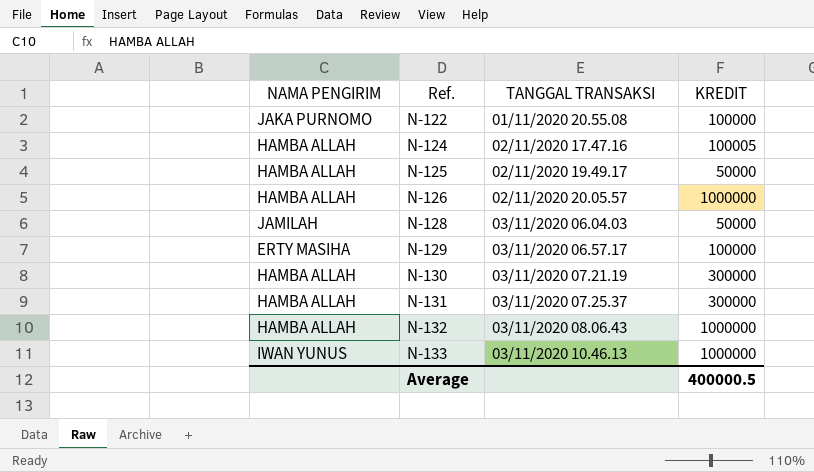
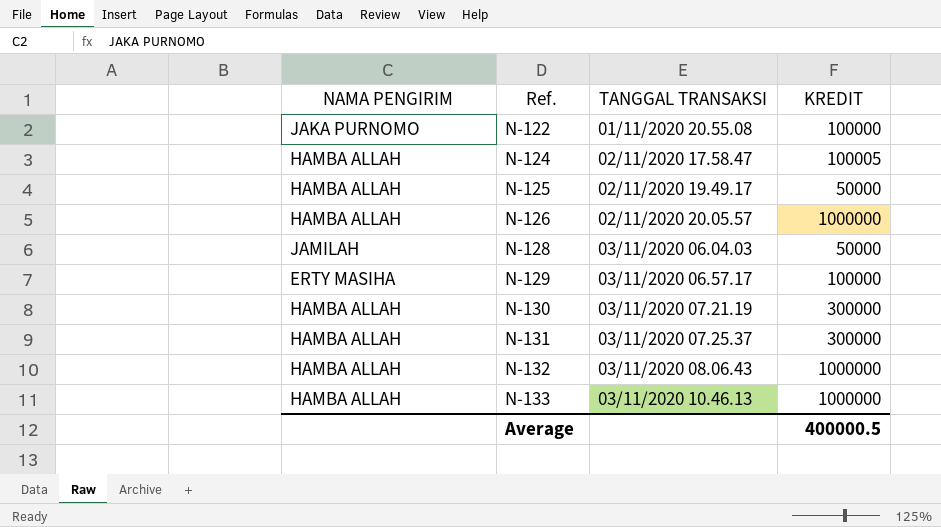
N-124 | TANGGAL TRANSAKSI: 02/11/2020 17.47.16 -> 02/11/2020 17.58.47
N-133 | NAMA PENGIRIM: IWAN YUNUS -> HAMBA ALLAH

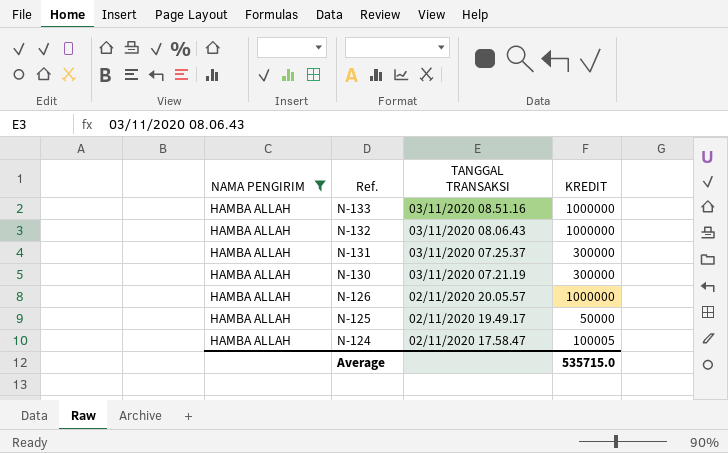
filter: none -> NAMA PENGIRIM = HAMBA ALLAH
row order: Ref. ascending -> Ref. descending
N-133 | TANGGAL TRANSAKSI: 03/11/2020 10.46.13 -> 03/11/2020 08.51.16
Average | KREDIT: 400000.5 -> 535715.0

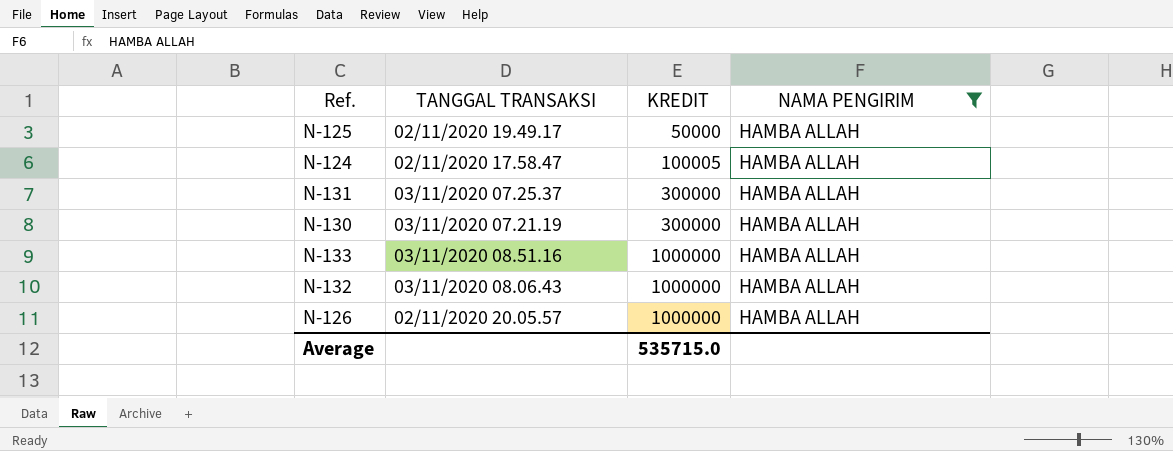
row order: Ref. descending -> KREDIT ascending
column NAMA PENGIRIM | position: 1 -> 4

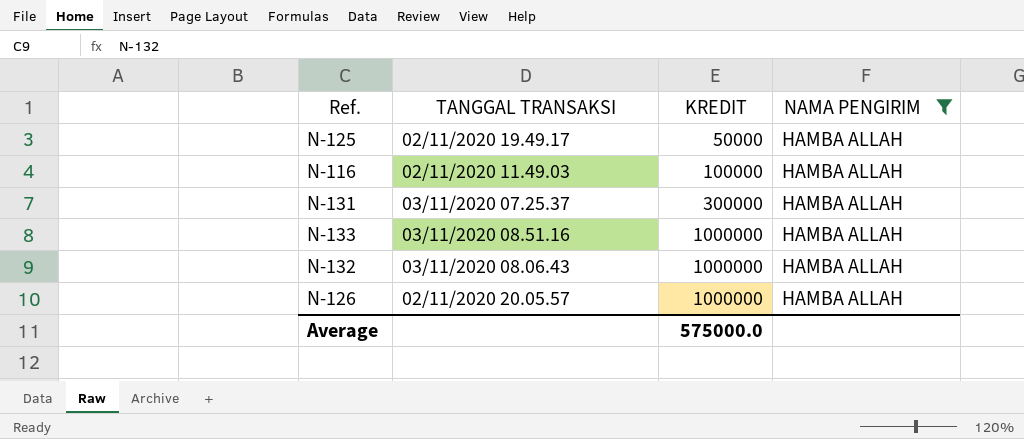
row N-124: 02/11/2020 17.58.47 | 100005 | HAMBA ALLAH -> none
row N-130: 03/11/2020 07.21.19 | 300000 | HAMBA ALLAH -> none
row N-116: none -> 02/11/2020 11.49.03 | 100000 | HAMBA ALLAH
Average | KREDIT: 535715.0 -> 575000.0

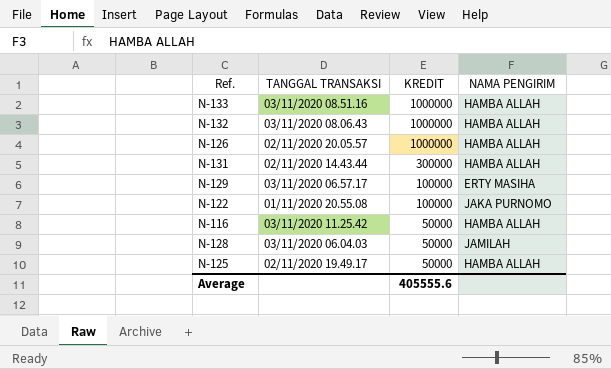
filter: NAMA PENGIRIM = HAMBA ALLAH -> none
row order: KREDIT ascending -> KREDIT descending
N-131 | TANGGAL TRANSAKSI: 03/11/2020 07.25.37 -> 02/11/2020 14.43.44
N-116 | TANGGAL TRANSAKSI: 02/11/2020 11.49.03 -> 03/11/2020 11.25.42
N-116 | KREDIT: 100000 -> 50000
Average | KREDIT: 575000.0 -> 405555.6

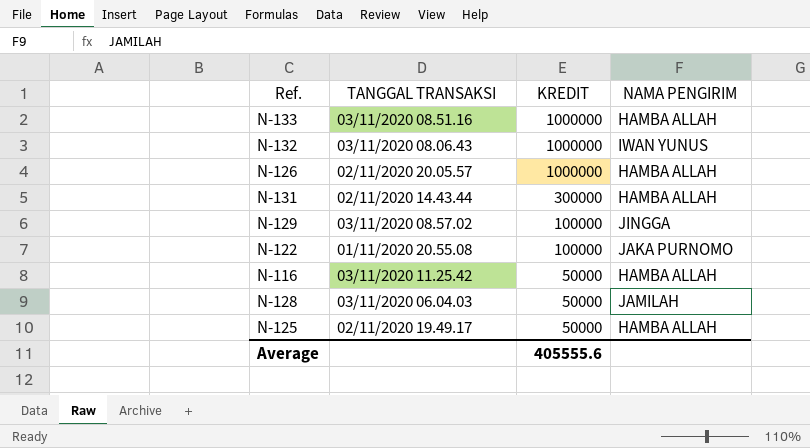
N-132 | NAMA PENGIRIM: HAMBA ALLAH -> IWAN YUNUS
N-129 | TANGGAL TRANSAKSI: 03/11/2020 06.57.17 -> 03/11/2020 08.57.02
N-129 | NAMA PENGIRIM: ERTY MASIHA -> JINGGA

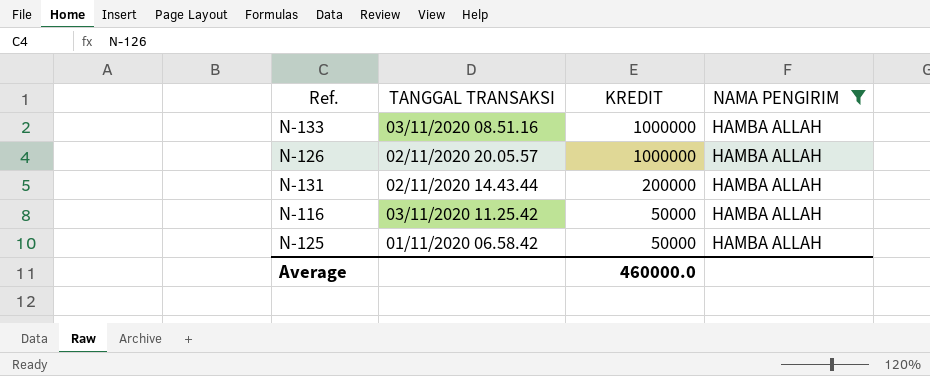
filter: none -> NAMA PENGIRIM = HAMBA ALLAH
N-131 | KREDIT: 300000 -> 200000
N-125 | TANGGAL TRANSAKSI: 02/11/2020 19.49.17 -> 01/11/2020 06.58.42
Average | KREDIT: 405555.6 -> 460000.0

